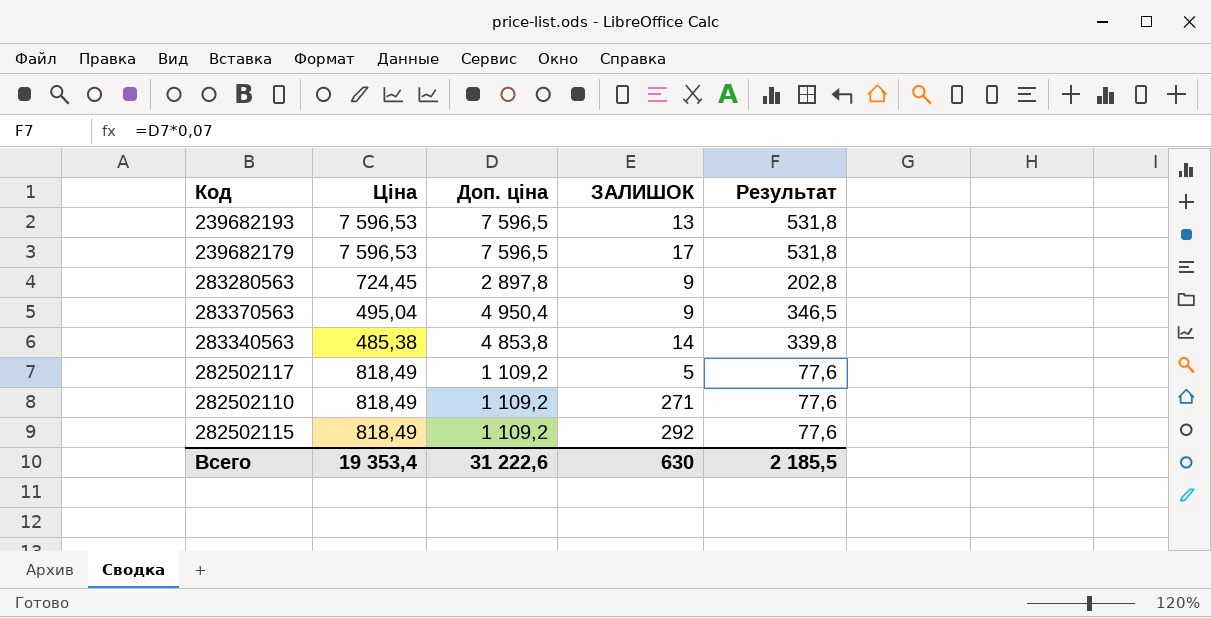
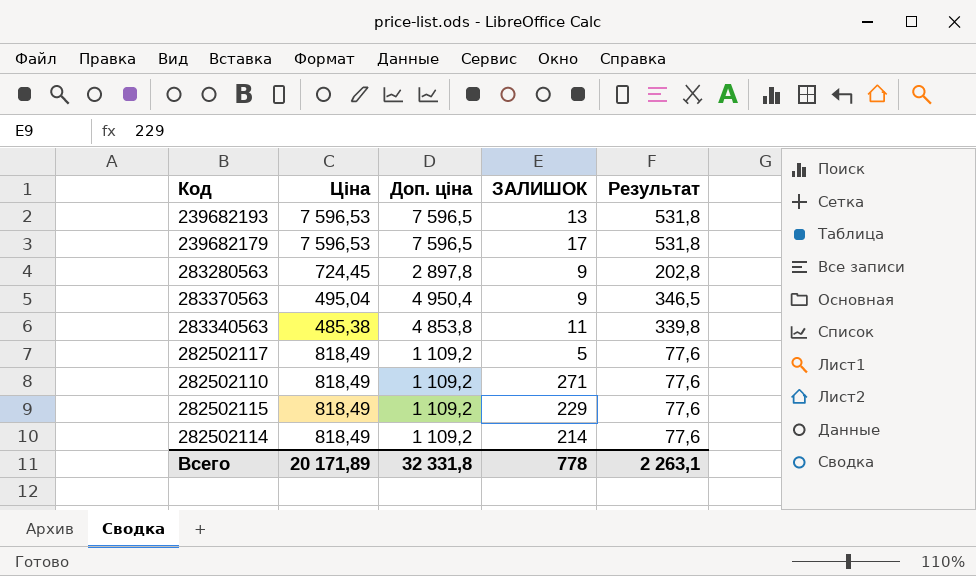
283340563 | ЗАЛИШОК: 14 -> 11
282502115 | ЗАЛИШОК: 292 -> 229
row 282502114: none -> 818,49 | 1 109,2 | 214 | 77,6
Всего | Ціна: 19 353,4 -> 20 171,89
Всего | Доп. ціна: 31 222,6 -> 32 331,8
Всего | ЗАЛИШОК: 630 -> 778
Всего | Результат: 2 185,5 -> 2 263,1

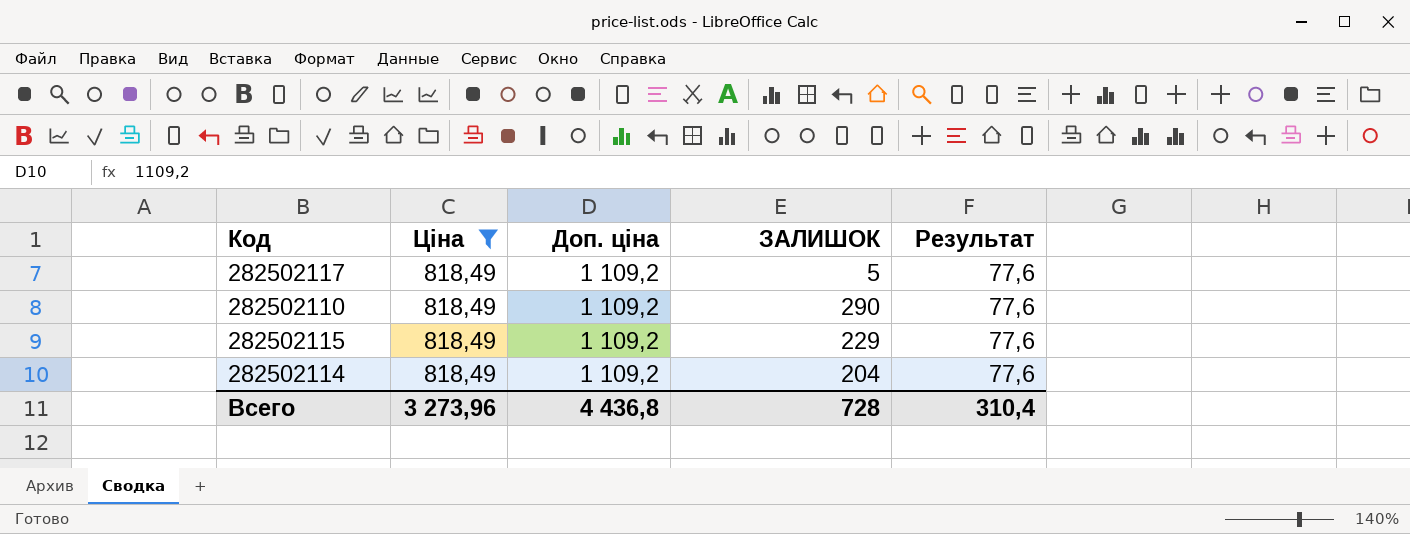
filter: none -> Ціна = 818,49
282502110 | ЗАЛИШОК: 271 -> 290
282502114 | ЗАЛИШОК: 214 -> 204
Всего | Ціна: 20 171,89 -> 3 273,96
Всего | Доп. ціна: 32 331,8 -> 4 436,8
Всего | ЗАЛИШОК: 778 -> 728
Всего | Результат: 2 263,1 -> 310,4

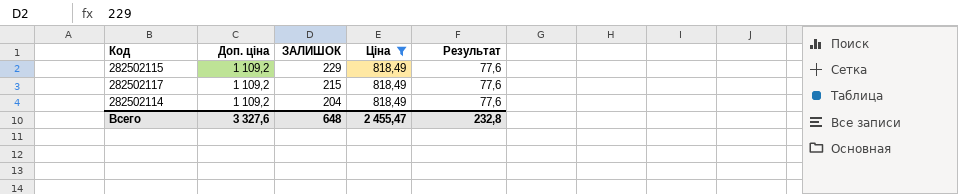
row order: none -> ЗАЛИШОК descending
column Ціна | position: 2 -> 4
row 282502110: 818,49 | 1 109,2 | 290 | 77,6 -> none
282502117 | ЗАЛИШОК: 5 -> 215
Всего | Доп. ціна: 4 436,8 -> 3 327,6
Всего | ЗАЛИШОК: 728 -> 648
Всего | Ціна: 3 273,96 -> 2 455,47
Всего | Результат: 310,4 -> 232,8

